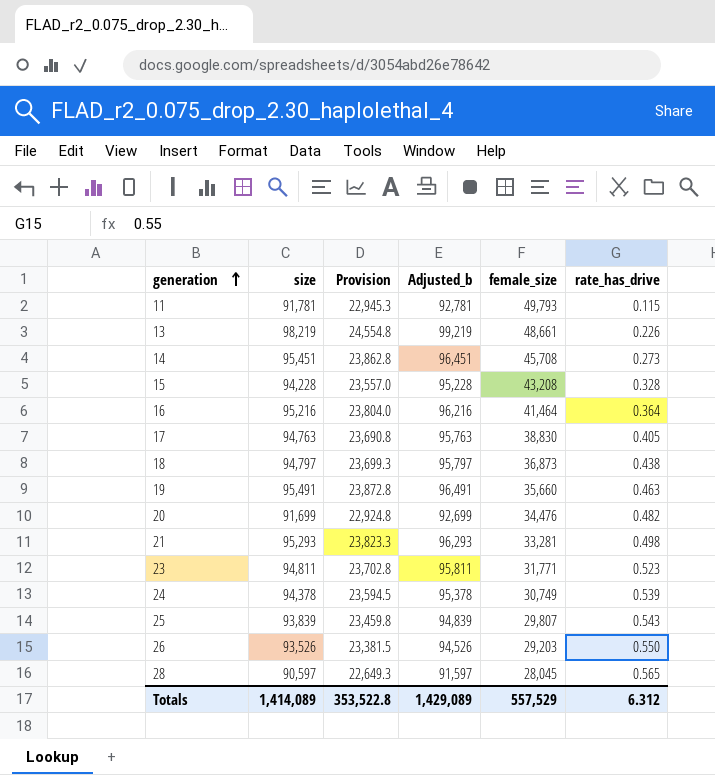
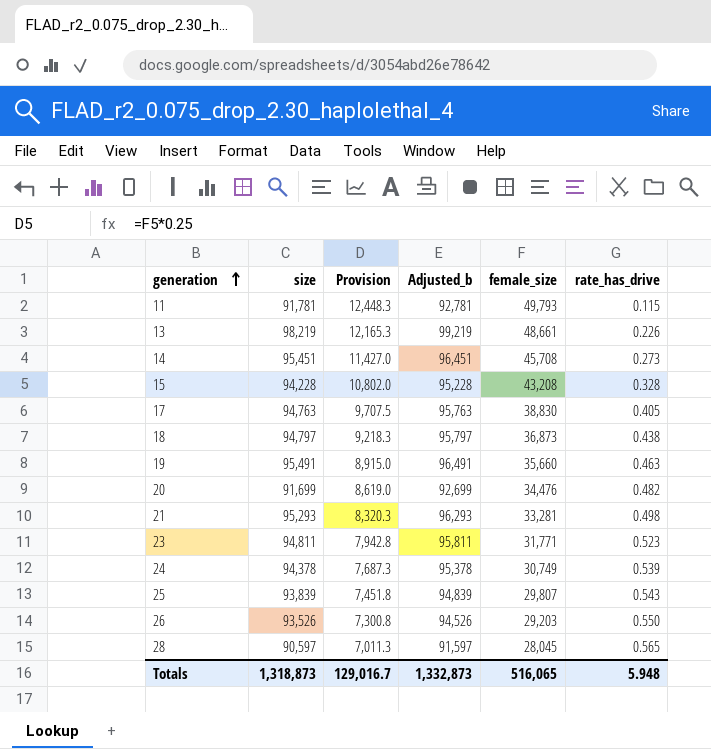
column Provision | formula: [size] * 0.25 -> [female_size] * 0.25
row 16: 95,216 | 23,804.0 | 96,216 | 41,464 | 0.364 -> none
Totals | size: 1,414,089 -> 1,318,873
Totals | Provision: 353,522.8 -> 129,016.7
Totals | Adjusted_b: 1,429,089 -> 1,332,873
Totals | female_size: 557,529 -> 516,065
Totals | rate_has_drive: 6.312 -> 5.948

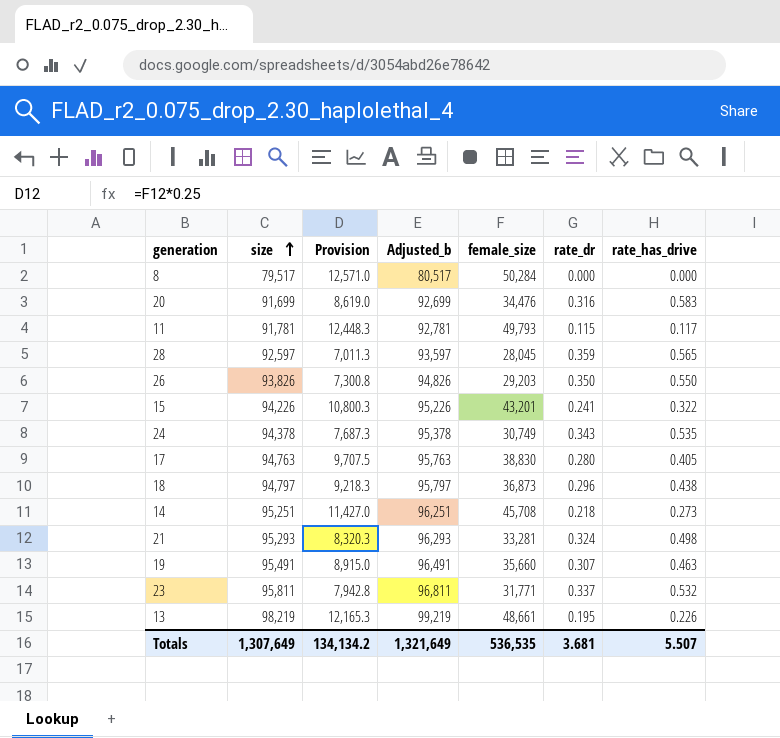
row order: generation ascending -> size ascending
column rate_dr | position: none -> 6
row 25: 93,839 | 7,451.8 | 94,839 | 29,807 | 0.543 -> none
row 8: none -> 79,517 | 12,571.0 | 80,517 | 50,284 | 0.000 | 0.000
20 | rate_has_drive: 0.482 -> 0.583
11 | rate_has_drive: 0.115 -> 0.117
28 | size: 90,597 -> 92,597
28 | Adjusted_b: 91,597 -> 93,597
26 | size: 93,526 -> 93,826
26 | Adjusted_b: 94,526 -> 94,826
15 | size: 94,228 -> 94,226
15 | Provision: 10,802.0 -> 10,800.3
15 | Adjusted_b: 95,228 -> 95,226
15 | female_size: 43,208 -> 43,201
15 | rate_has_drive: 0.328 -> 0.322
24 | rate_has_drive: 0.539 -> 0.535
14 | size: 95,451 -> 95,251
14 | Adjusted_b: 96,451 -> 96,251
23 | size: 94,811 -> 95,811
23 | Adjusted_b: 95,811 -> 96,811
23 | rate_has_drive: 0.523 -> 0.532
Totals | size: 1,318,873 -> 1,307,649
Totals | Provision: 129,016.7 -> 134,134.2
Totals | Adjusted_b: 1,332,873 -> 1,321,649
Totals | female_size: 516,065 -> 536,535
Totals | rate_has_drive: 5.948 -> 5.507

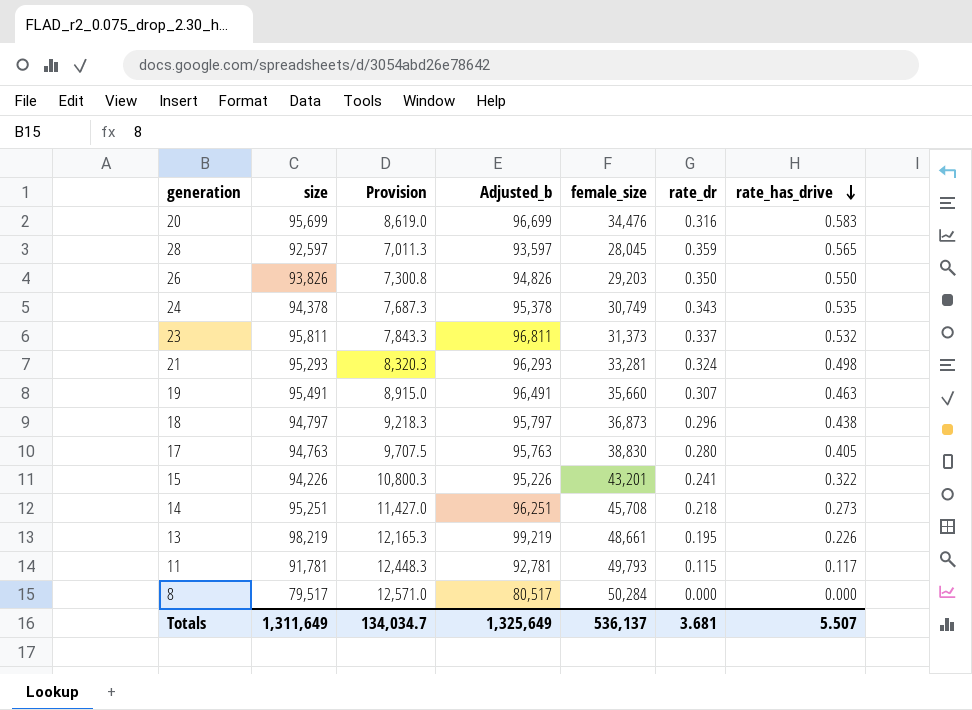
row order: size ascending -> rate_has_drive descending
20 | size: 91,699 -> 95,699
20 | Adjusted_b: 92,699 -> 96,699
23 | Provision: 7,942.8 -> 7,843.3
23 | female_size: 31,771 -> 31,373
Totals | size: 1,307,649 -> 1,311,649
Totals | Provision: 134,134.2 -> 134,034.7
Totals | Adjusted_b: 1,321,649 -> 1,325,649
Totals | female_size: 536,535 -> 536,137

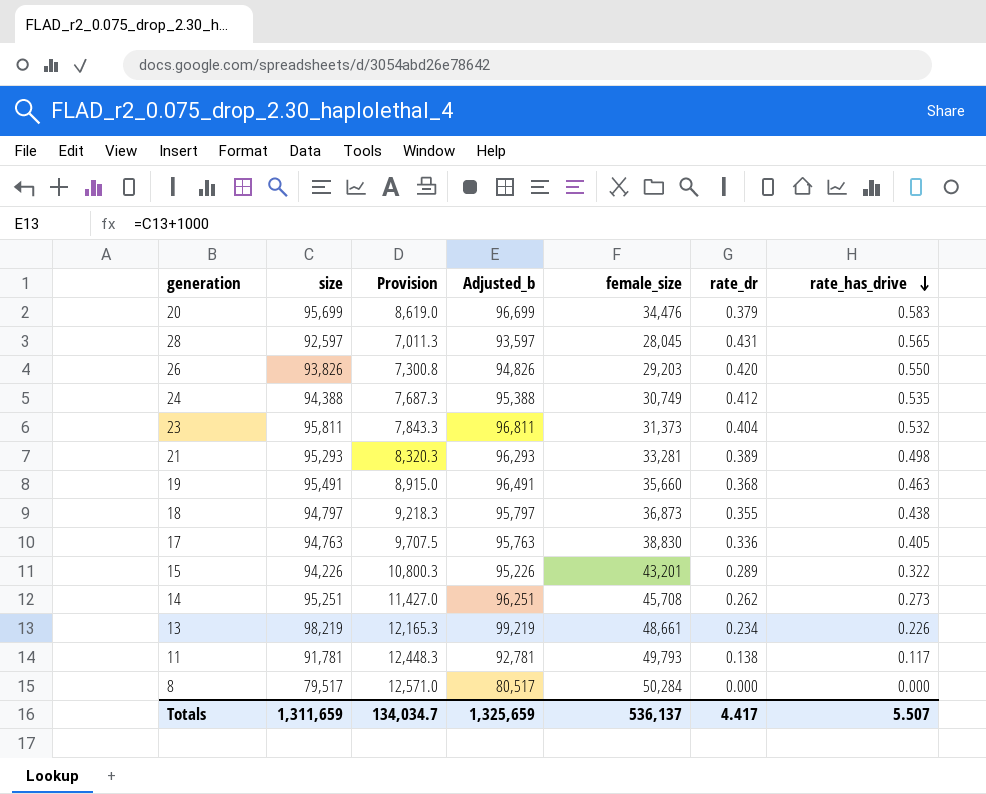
20 | rate_dr: 0.316 -> 0.379
28 | rate_dr: 0.359 -> 0.431
26 | rate_dr: 0.350 -> 0.420
24 | size: 94,378 -> 94,388
24 | Adjusted_b: 95,378 -> 95,388
24 | rate_dr: 0.343 -> 0.412
23 | rate_dr: 0.337 -> 0.404
21 | rate_dr: 0.324 -> 0.389
19 | rate_dr: 0.307 -> 0.368
18 | rate_dr: 0.296 -> 0.355
17 | rate_dr: 0.280 -> 0.336
15 | rate_dr: 0.241 -> 0.289
14 | rate_dr: 0.218 -> 0.262
13 | rate_dr: 0.195 -> 0.234
11 | rate_dr: 0.115 -> 0.138
Totals | size: 1,311,649 -> 1,311,659
Totals | Adjusted_b: 1,325,649 -> 1,325,659
Totals | rate_dr: 3.681 -> 4.417

